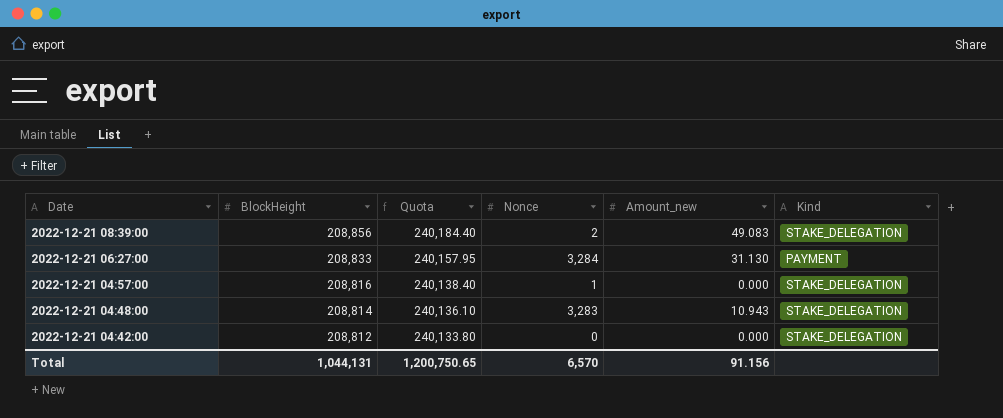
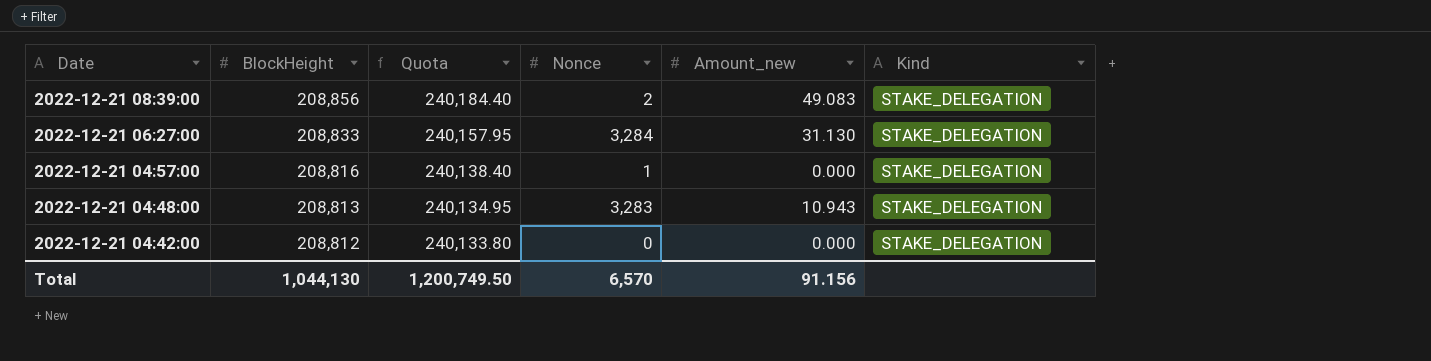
2022-12-21 06:27:00 | Kind: PAYMENT -> STAKE_DELEGATION
2022-12-21 04:48:00 | BlockHeight: 208,814 -> 208,813
2022-12-21 04:48:00 | Quota: 240,136.10 -> 240,134.95
Total | BlockHeight: 1,044,131 -> 1,044,130
Total | Quota: 1,200,750.65 -> 1,200,749.50

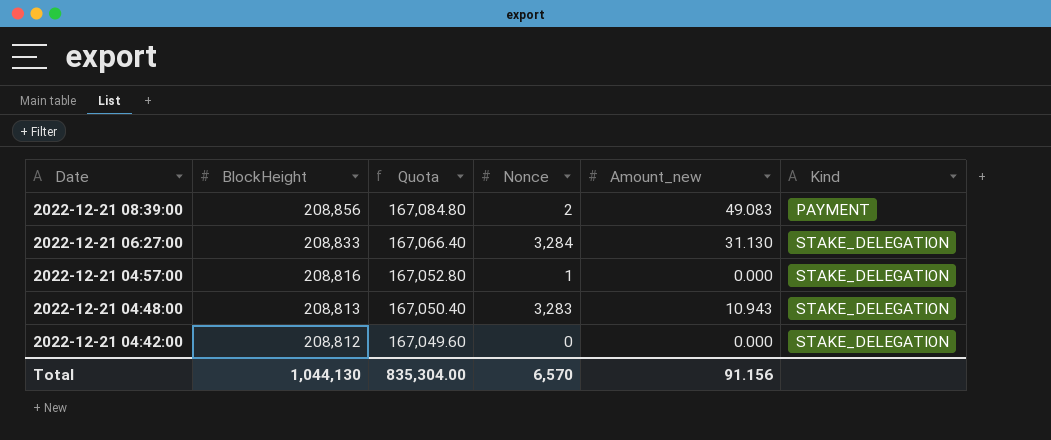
column Quota | formula: [BlockHeight] * 1.15 -> [BlockHeight] * 0.8
2022-12-21 08:39:00 | Kind: STAKE_DELEGATION -> PAYMENT
Total | Quota: 1,200,749.50 -> 835,304.00

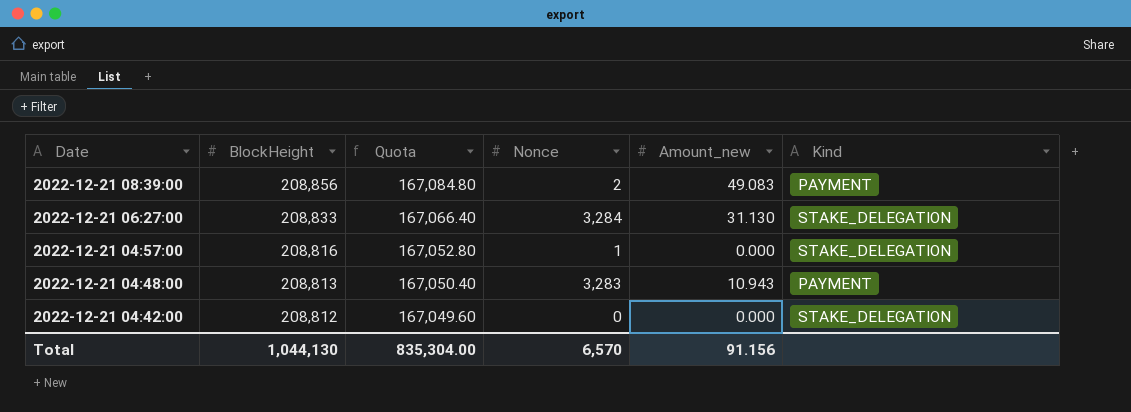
2022-12-21 04:48:00 | Kind: STAKE_DELEGATION -> PAYMENT

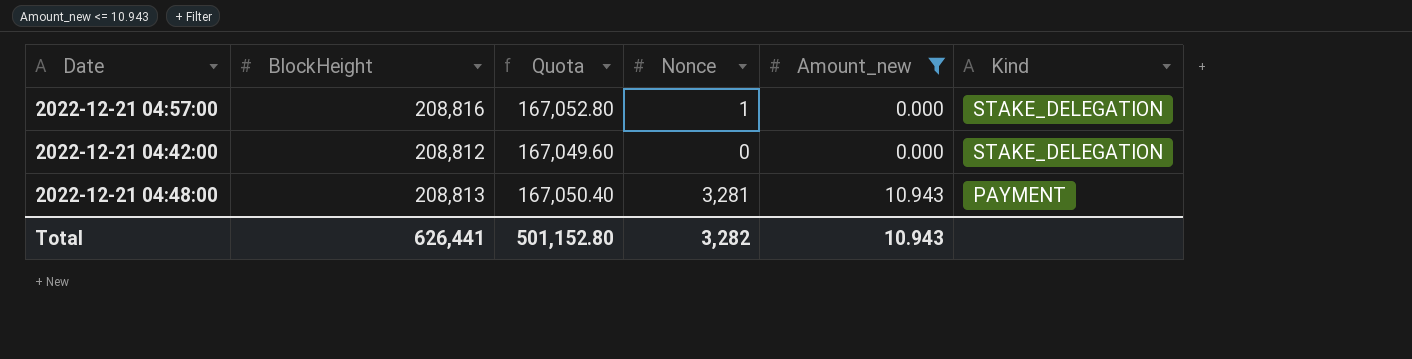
filter: none -> Amount_new <= 10.943
row order: Date descending -> Amount_new ascending
2022-12-21 04:48:00 | Nonce: 3,283 -> 3,281
Total | BlockHeight: 1,044,130 -> 626,441
Total | Quota: 835,304.00 -> 501,152.80
Total | Nonce: 6,570 -> 3,282
Total | Amount_new: 91.156 -> 10.943

